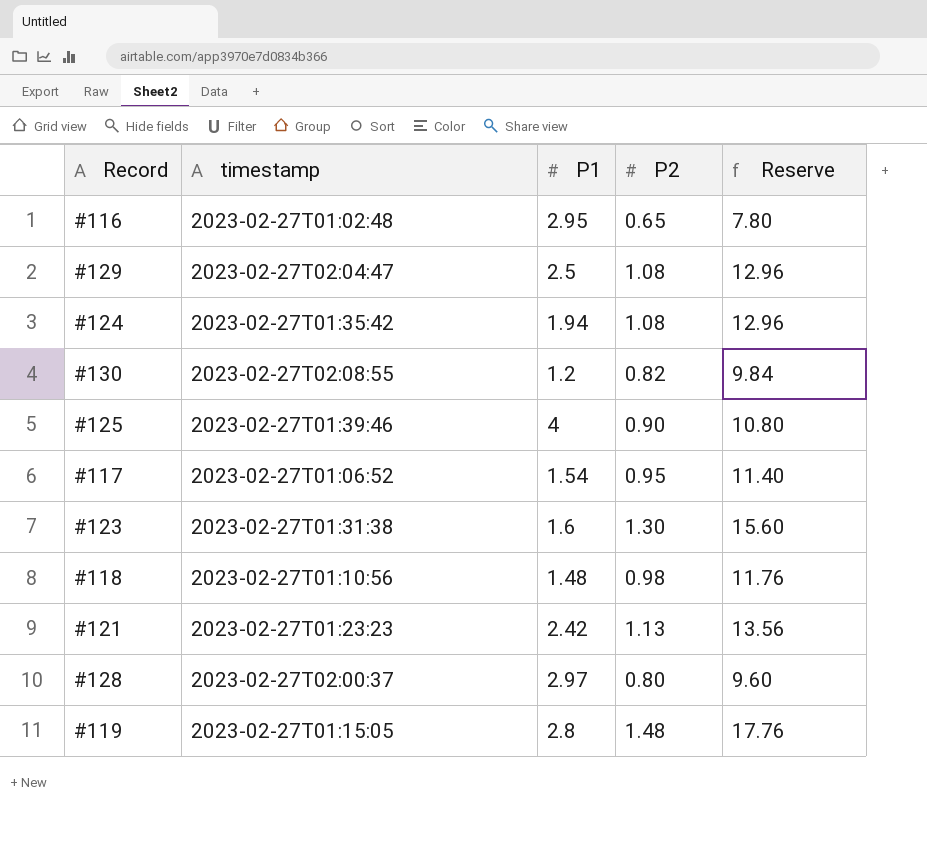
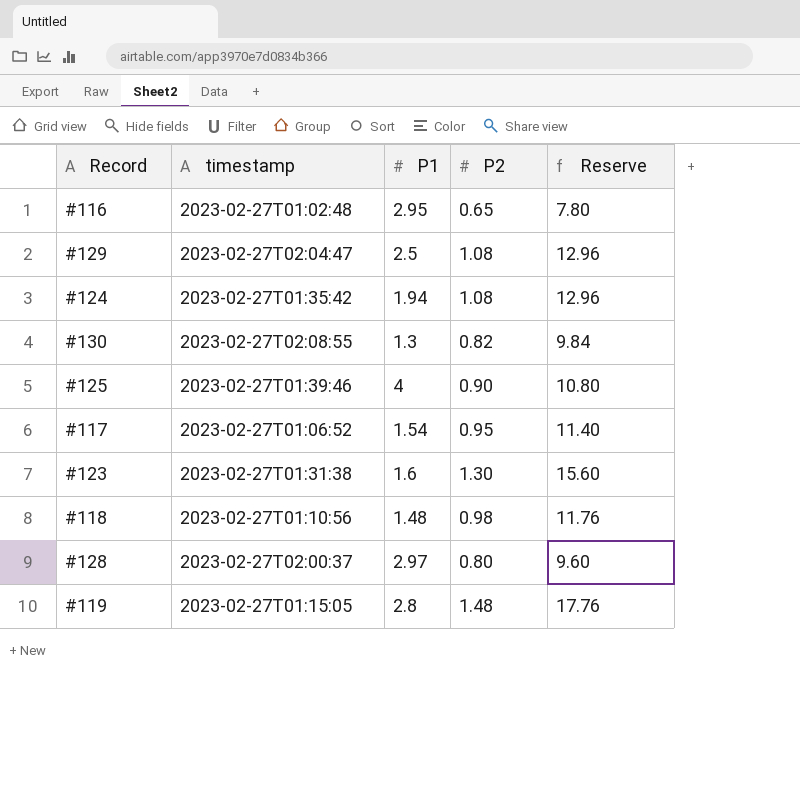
row #121: 2023-02-27T01:23:23 | 2.42 | 1.13 | 13.56 -> none
#130 | P1: 1.2 -> 1.3

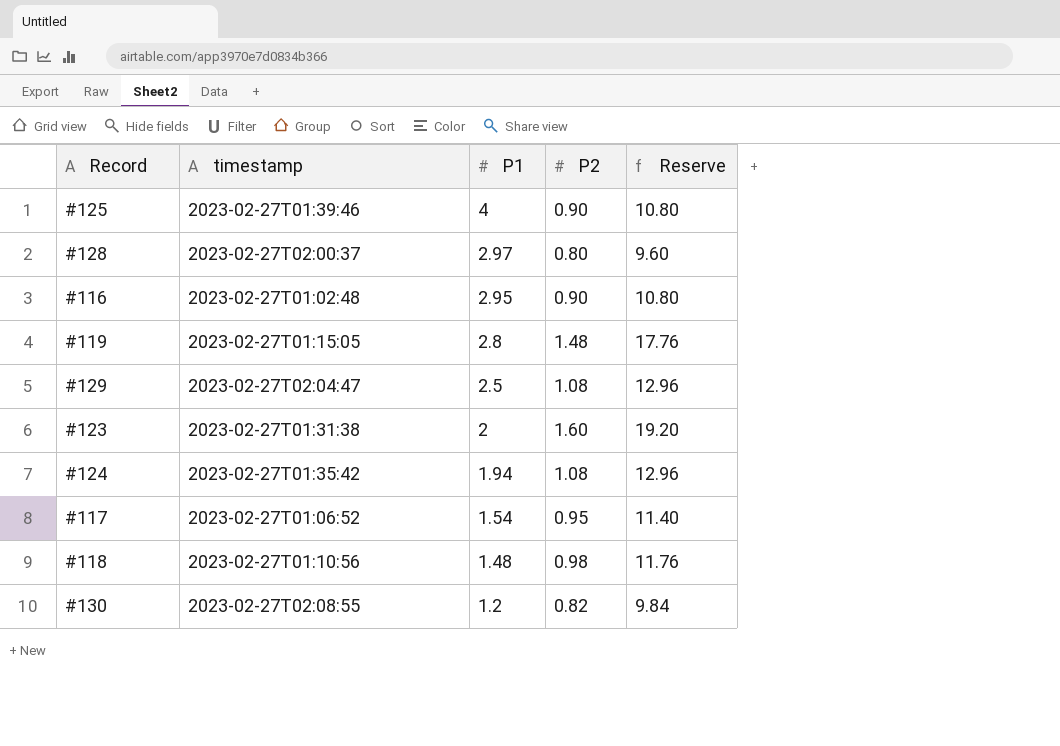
row order: none -> P1 descending
#116 | P2: 0.65 -> 0.90
#116 | Reserve: 7.80 -> 10.80
#123 | P1: 1.6 -> 2
#123 | P2: 1.30 -> 1.60
#123 | Reserve: 15.60 -> 19.20
#130 | P1: 1.3 -> 1.2

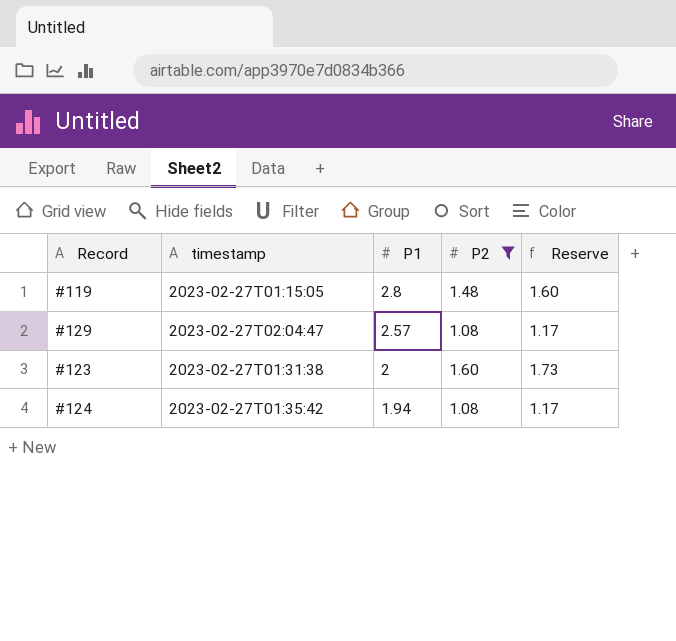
filter: none -> P2 >= 1.08
column Reserve | formula: [P2] * 12 -> [P2] * 1.08
#129 | P1: 2.5 -> 2.57

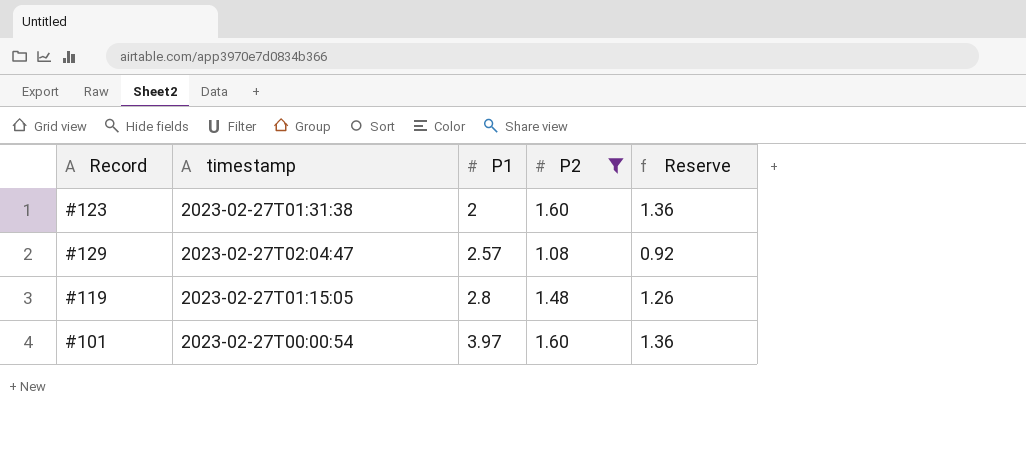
row order: P1 descending -> P1 ascending
column Reserve | formula: [P2] * 1.08 -> [P2] * 0.85
row #124: 2023-02-27T01:35:42 | 1.94 | 1.08 | 1.17 -> none
row #101: none -> 2023-02-27T00:00:54 | 3.97 | 1.60 | 1.36

